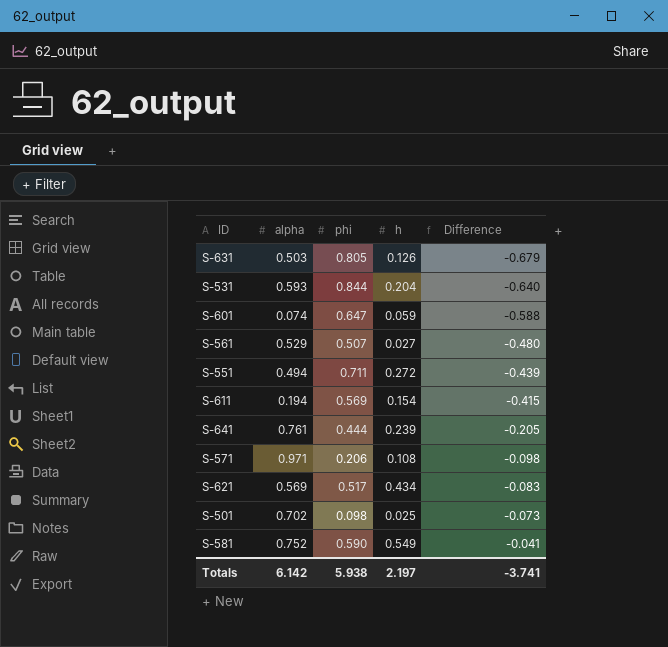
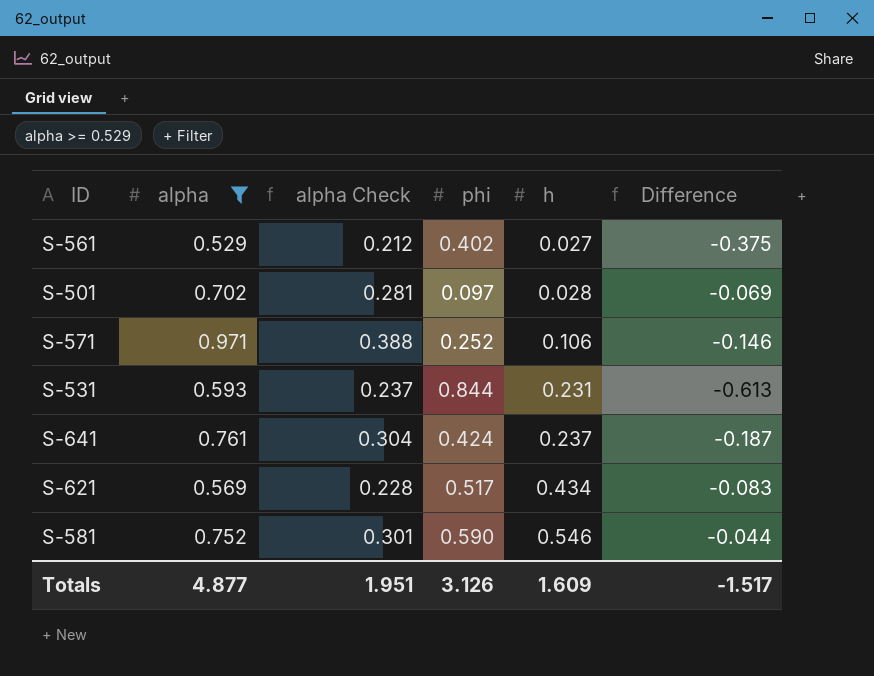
filter: none -> alpha >= 0.529
row order: Difference ascending -> h ascending
column alpha Check | formula: none -> [alpha] * 0.4
S-561 | phi: 0.507 -> 0.402
S-561 | Difference: -0.480 -> -0.375
S-501 | phi: 0.098 -> 0.097
S-501 | h: 0.025 -> 0.028
S-501 | Difference: -0.073 -> -0.069
S-571 | phi: 0.206 -> 0.252
S-571 | h: 0.108 -> 0.106
S-571 | Difference: -0.098 -> -0.146
S-531 | h: 0.204 -> 0.231
S-531 | Difference: -0.640 -> -0.613
S-641 | phi: 0.444 -> 0.424
S-641 | h: 0.239 -> 0.237
S-641 | Difference: -0.205 -> -0.187
S-581 | h: 0.549 -> 0.546
S-581 | Difference: -0.041 -> -0.044
Totals | alpha: 6.142 -> 4.877
Totals | phi: 5.938 -> 3.126
Totals | h: 2.197 -> 1.609
Totals | Difference: -3.741 -> -1.517

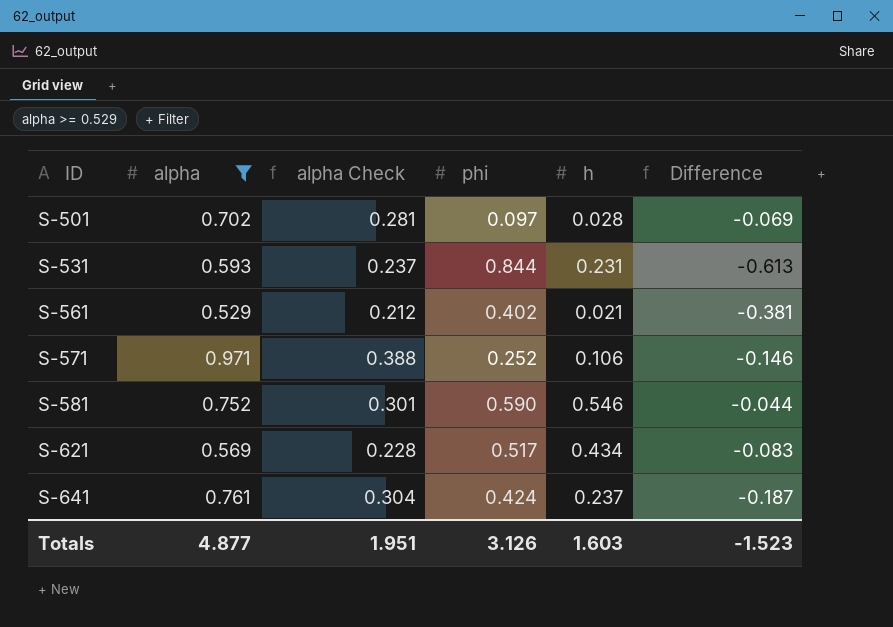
row order: h ascending -> ID ascending
S-561 | h: 0.027 -> 0.021
S-561 | Difference: -0.375 -> -0.381
Totals | h: 1.609 -> 1.603
Totals | Difference: -1.517 -> -1.523

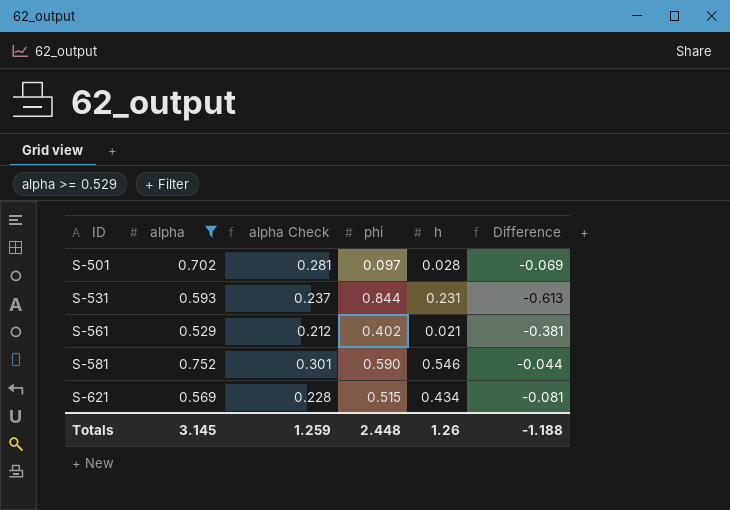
row S-571: 0.971 | 0.388 | 0.252 | 0.106 | -0.146 -> none
row S-641: 0.761 | 0.304 | 0.424 | 0.237 | -0.187 -> none
S-621 | phi: 0.517 -> 0.515
S-621 | Difference: -0.083 -> -0.081
Totals | alpha: 4.877 -> 3.145
Totals | alpha Check: 1.951 -> 1.259
Totals | phi: 3.126 -> 2.448
Totals | h: 1.603 -> 1.26
Totals | Difference: -1.523 -> -1.188

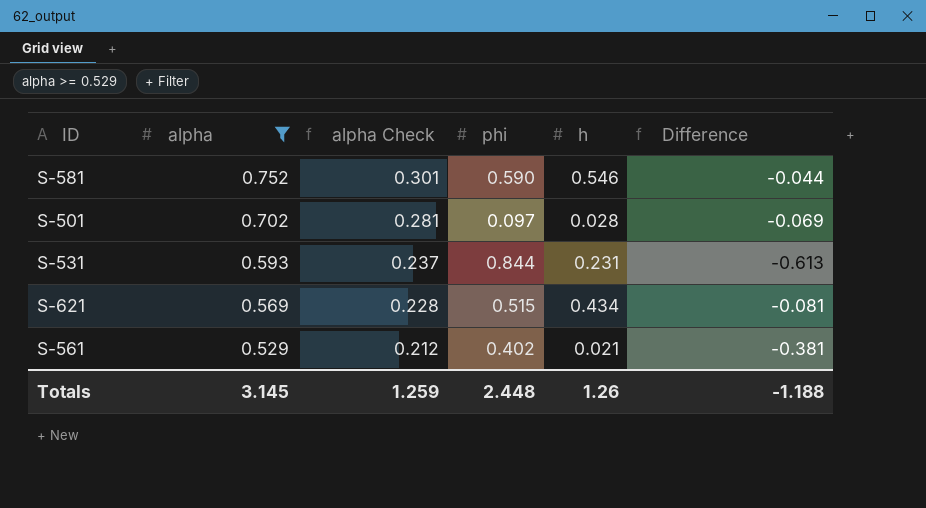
row order: ID ascending -> alpha descending

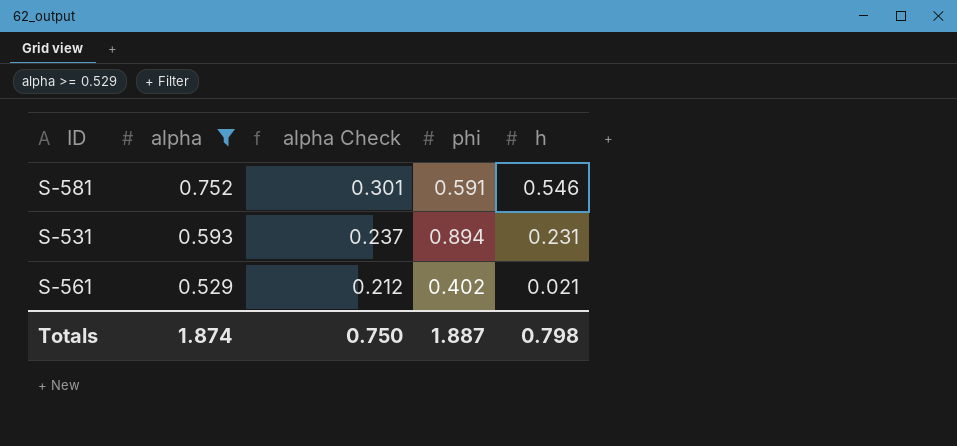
column Difference | formula: [h] - [phi] -> none
row S-501: 0.702 | 0.281 | 0.097 | 0.028 | -0.069 -> none
row S-621: 0.569 | 0.228 | 0.515 | 0.434 | -0.081 -> none
S-581 | phi: 0.590 -> 0.591
S-531 | phi: 0.844 -> 0.894
Totals | alpha: 3.145 -> 1.874
Totals | alpha Check: 1.259 -> 0.750
Totals | phi: 2.448 -> 1.887
Totals | h: 1.26 -> 0.798

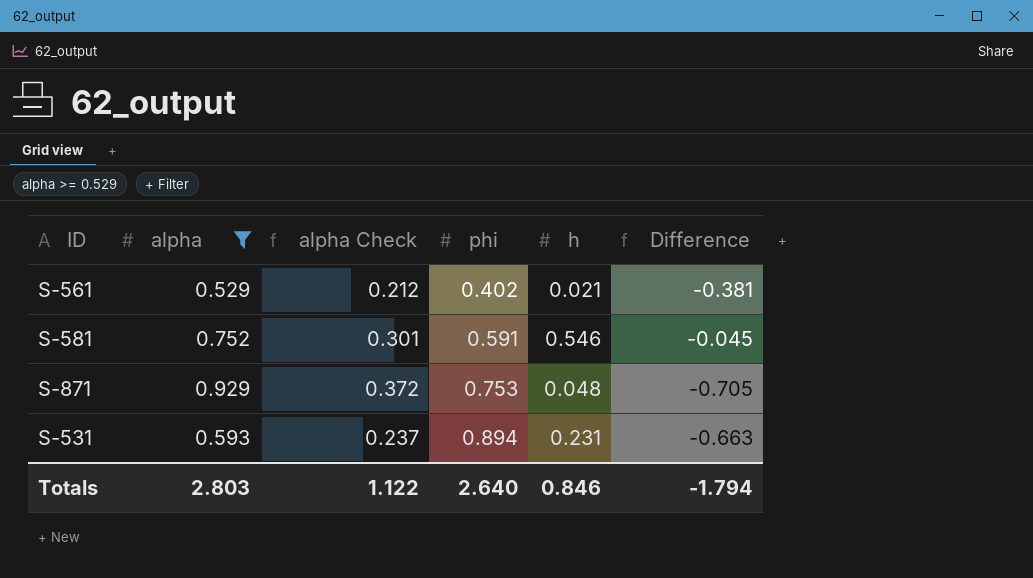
row order: alpha descending -> phi ascending
column Difference | formula: none -> [h] - [phi]
row S-871: none -> 0.929 | 0.372 | 0.753 | 0.048 | -0.705
Totals | alpha: 1.874 -> 2.803
Totals | alpha Check: 0.750 -> 1.122
Totals | phi: 1.887 -> 2.640
Totals | h: 0.798 -> 0.846

